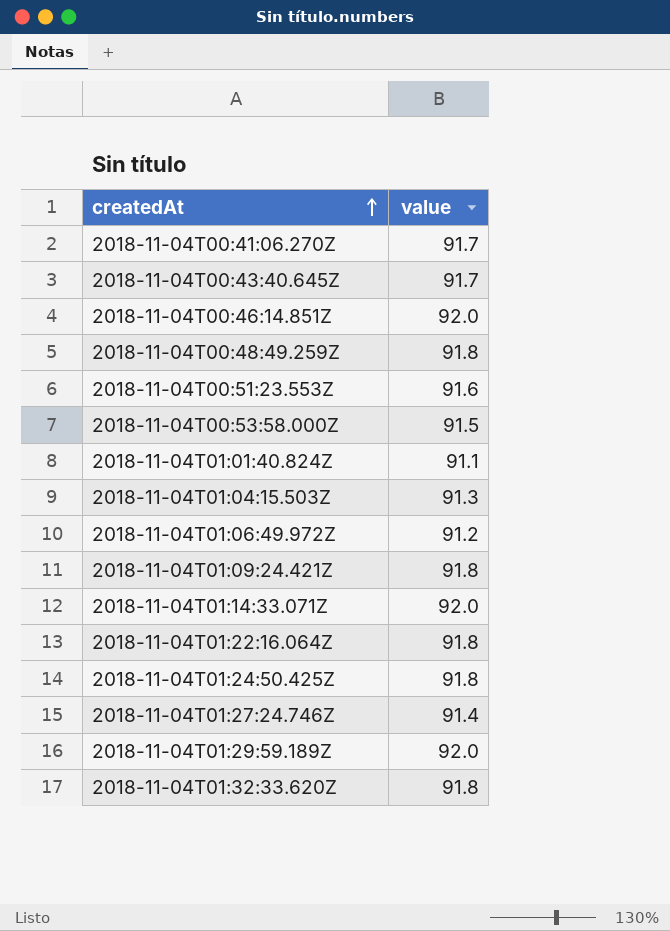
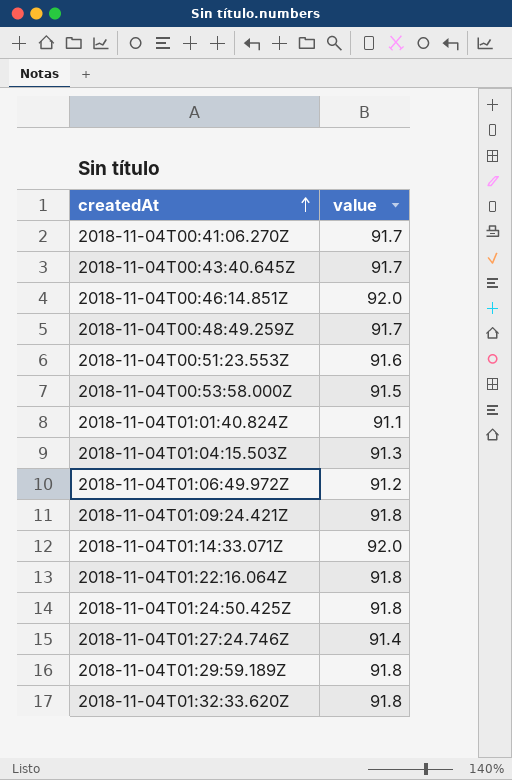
2018-11-04T00:48:49.259Z | value: 91.8 -> 91.7
2018-11-04T01:29:59.189Z | value: 92.0 -> 91.8

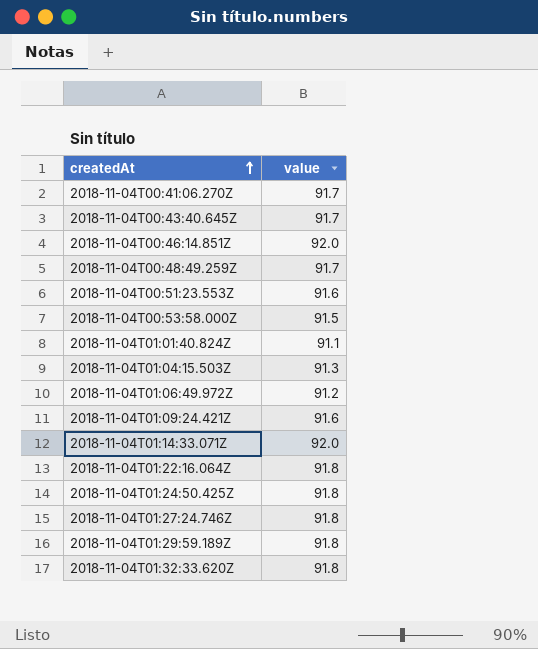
2018-11-04T01:09:24.421Z | value: 91.8 -> 91.6
2018-11-04T01:27:24.746Z | value: 91.4 -> 91.8

